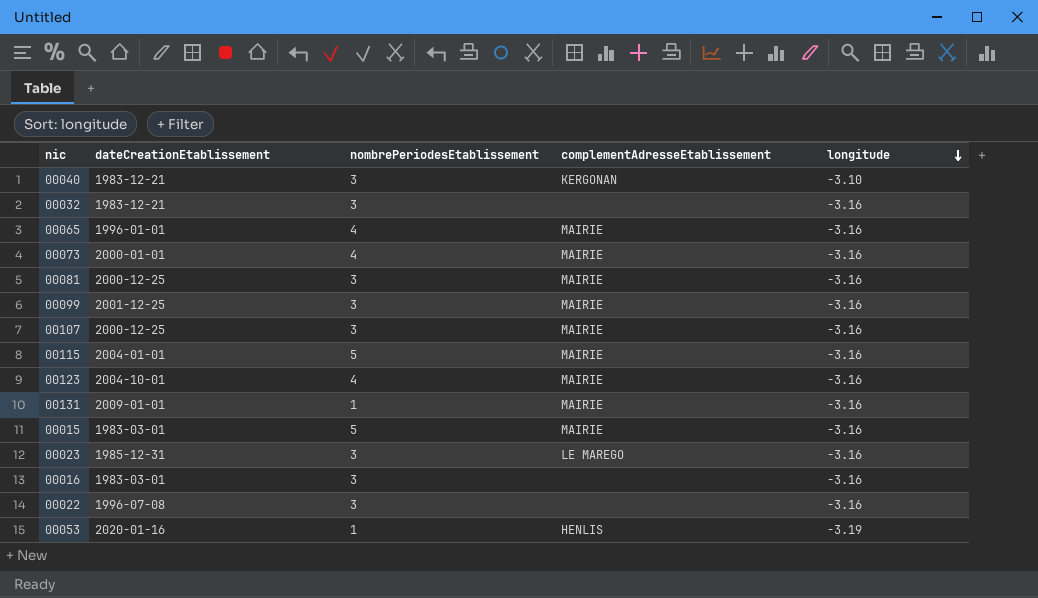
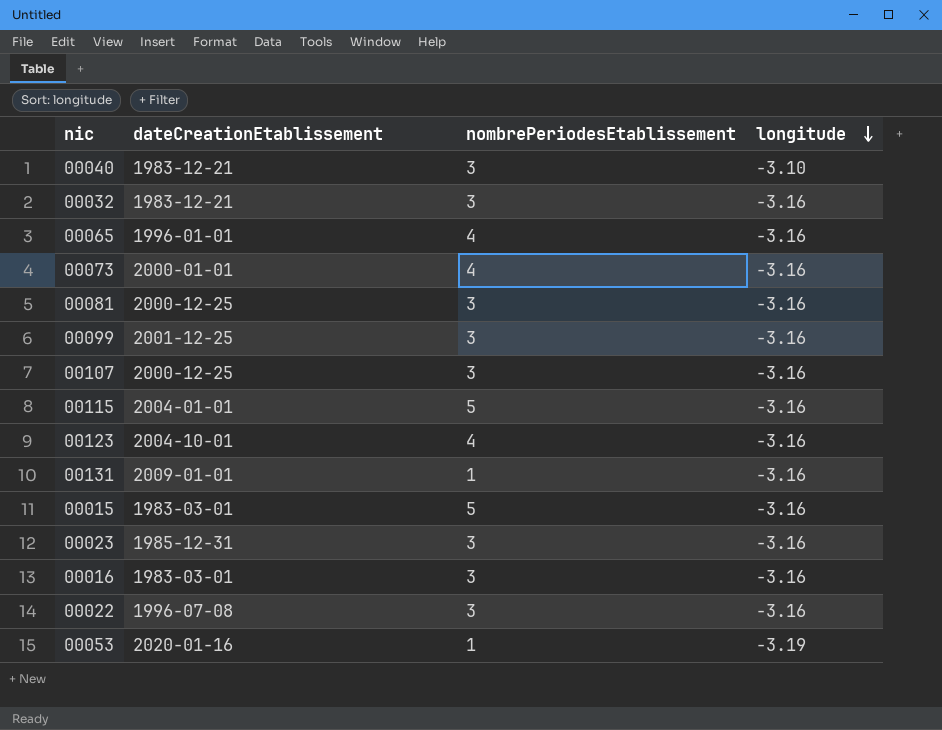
column complementAdresseEtablissement | position: 4 -> none

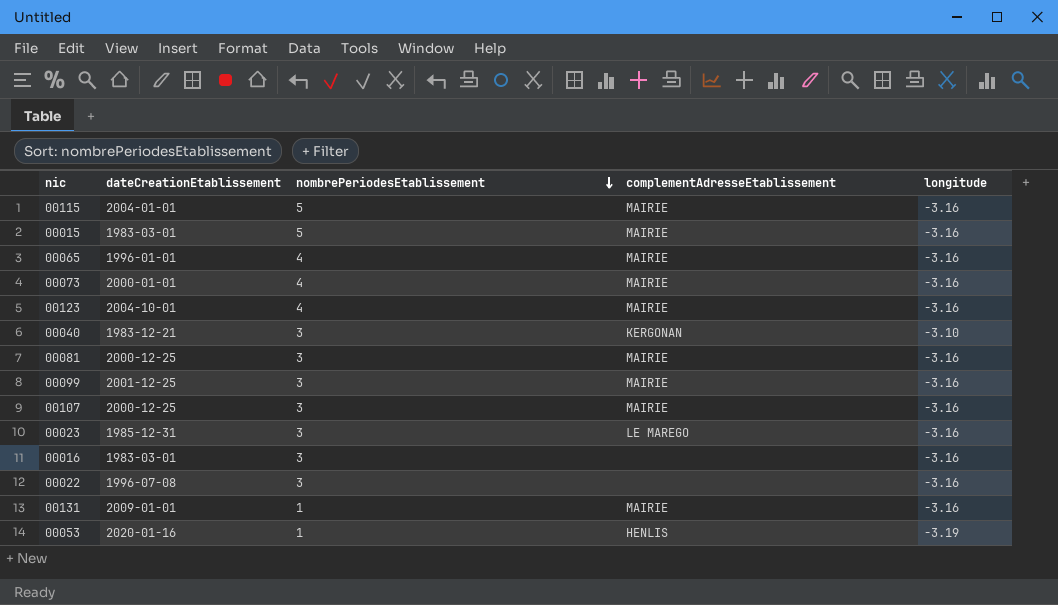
row order: longitude descending -> nombrePeriodesEtablissement descending
column complementAdresseEtablissement | position: none -> 4
row 00032: 1983-12-21 | 3 | -3.16 -> none

